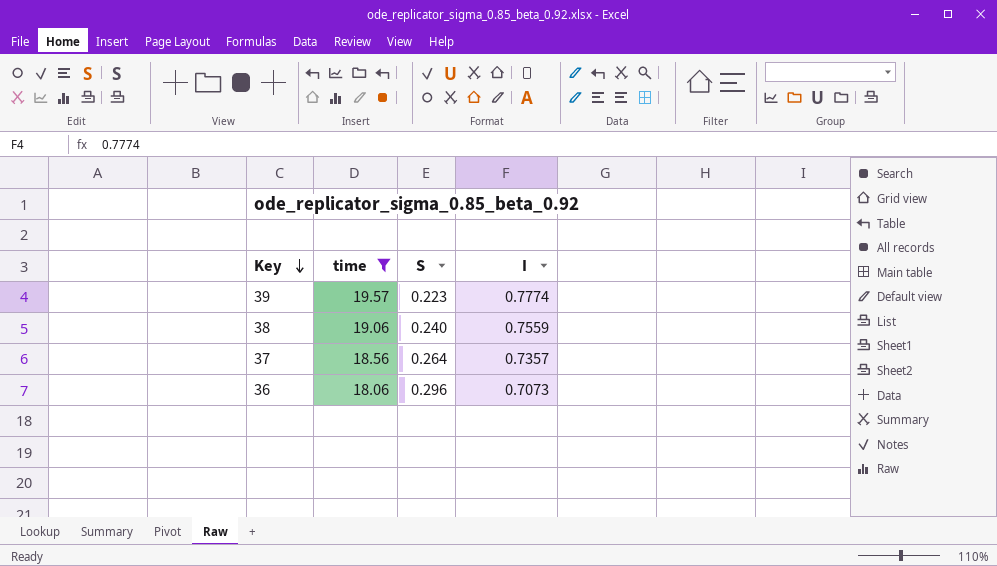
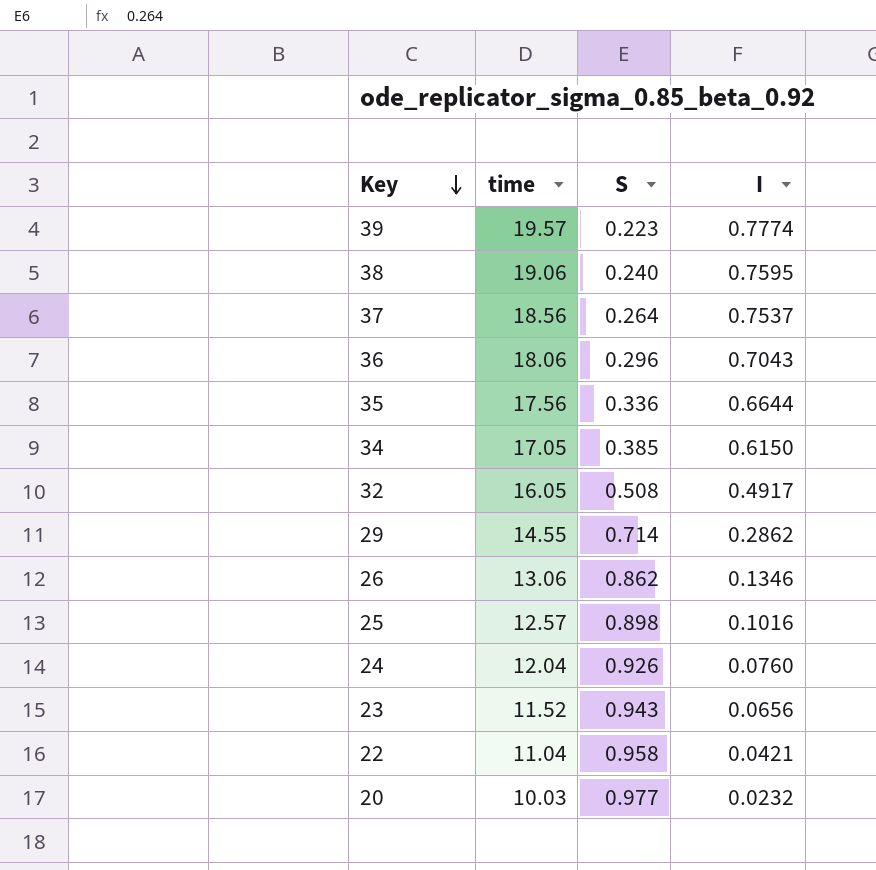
filter: time >= 18.06 -> none
38 | I: 0.7559 -> 0.7595
37 | I: 0.7357 -> 0.7537
36 | I: 0.7073 -> 0.7043

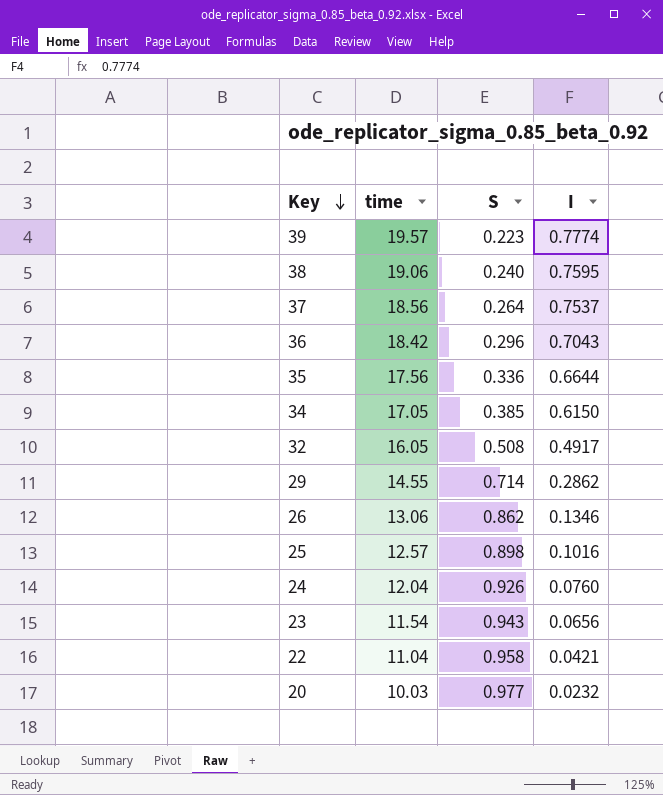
36 | time: 18.06 -> 18.42
23 | time: 11.52 -> 11.54

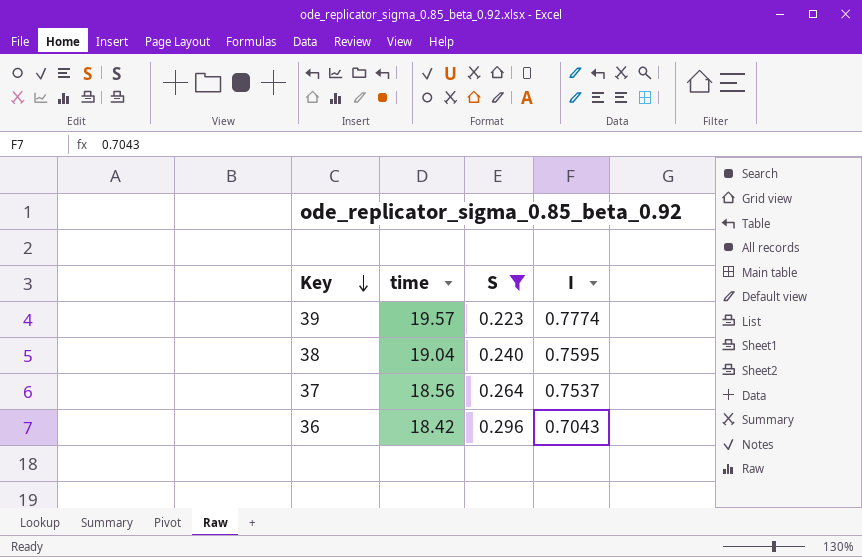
filter: none -> S <= 0.296
38 | time: 19.06 -> 19.04

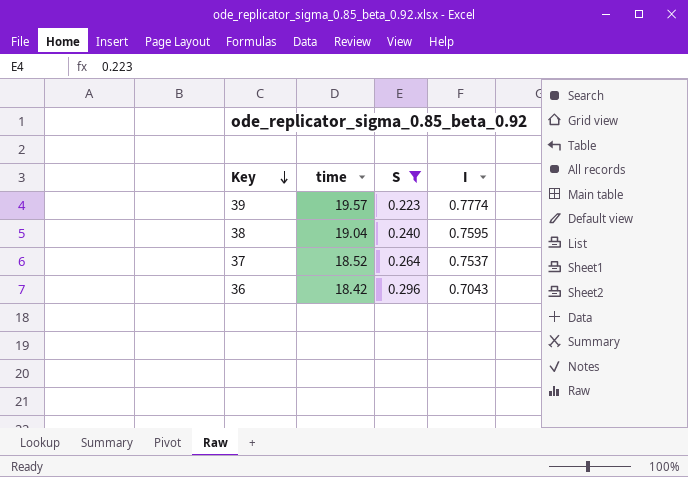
37 | time: 18.56 -> 18.52

